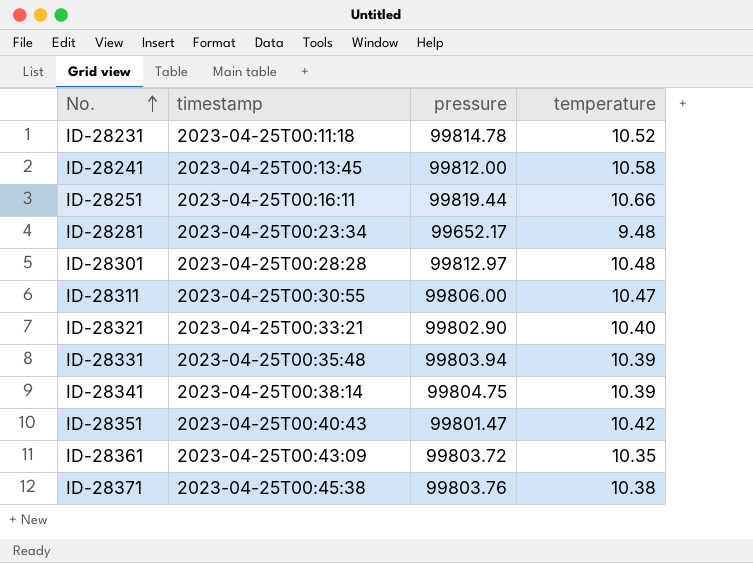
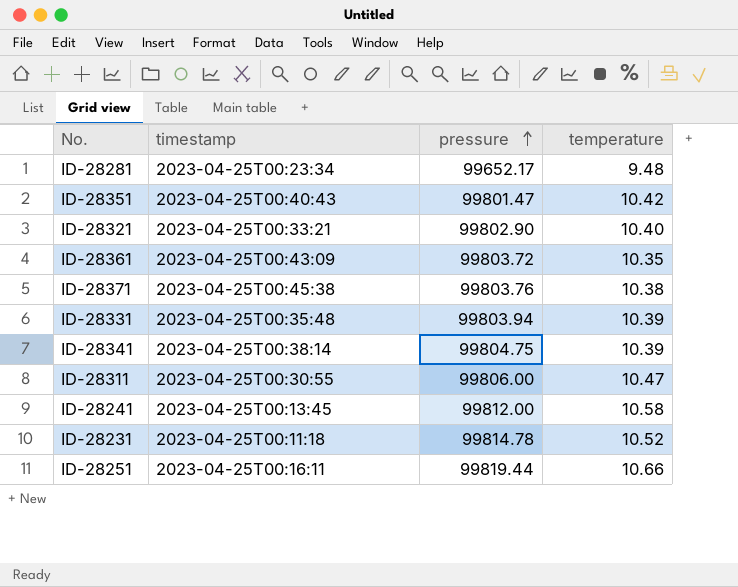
row order: No. ascending -> pressure ascending
row ID-28301: 2023-04-25T00:28:28 | 99812.97 | 10.48 -> none

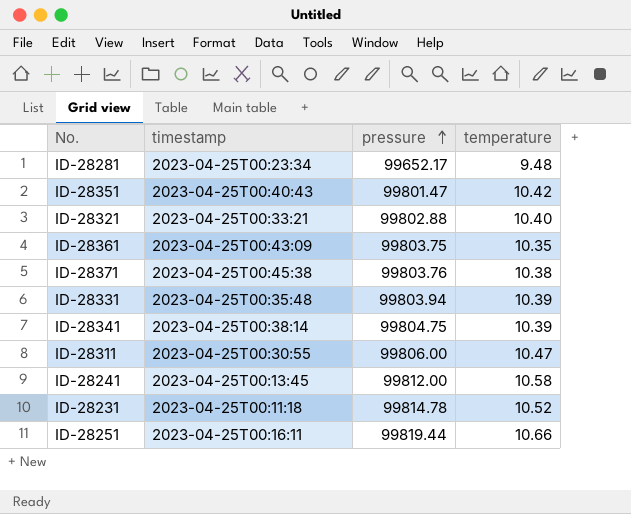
ID-28321 | pressure: 99802.90 -> 99802.88
ID-28361 | pressure: 99803.72 -> 99803.75

